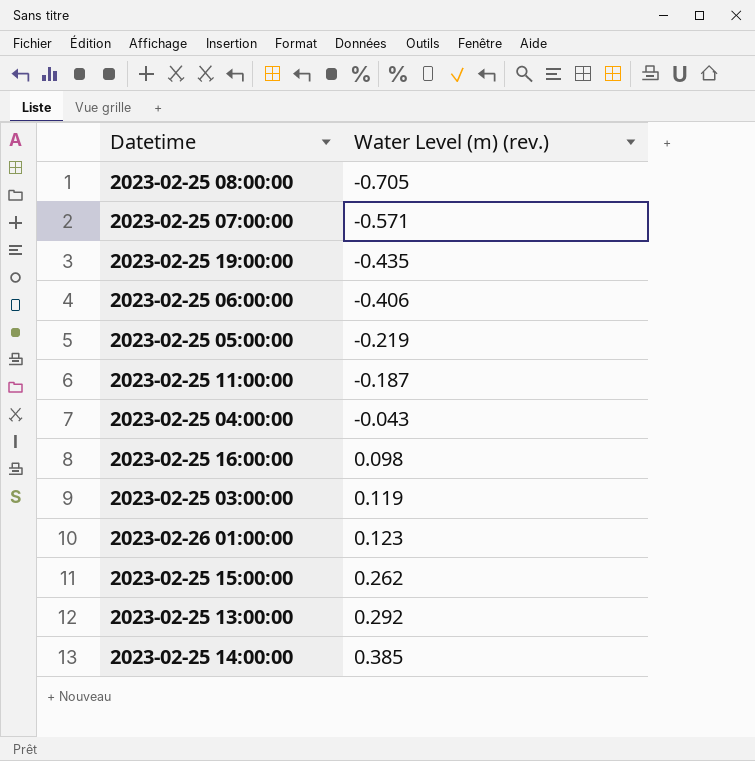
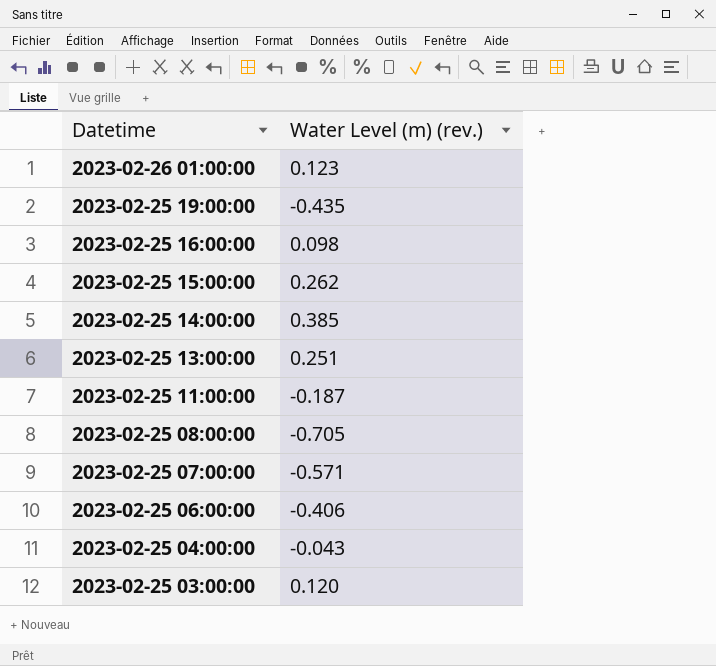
row order: Water Level (m) (rev.) ascending -> Datetime descending
row 2023-02-25 05:00:00: -0.219 -> none
2023-02-25 13:00:00 | Water Level (m) (rev.): 0.292 -> 0.251
2023-02-25 03:00:00 | Water Level (m) (rev.): 0.119 -> 0.120

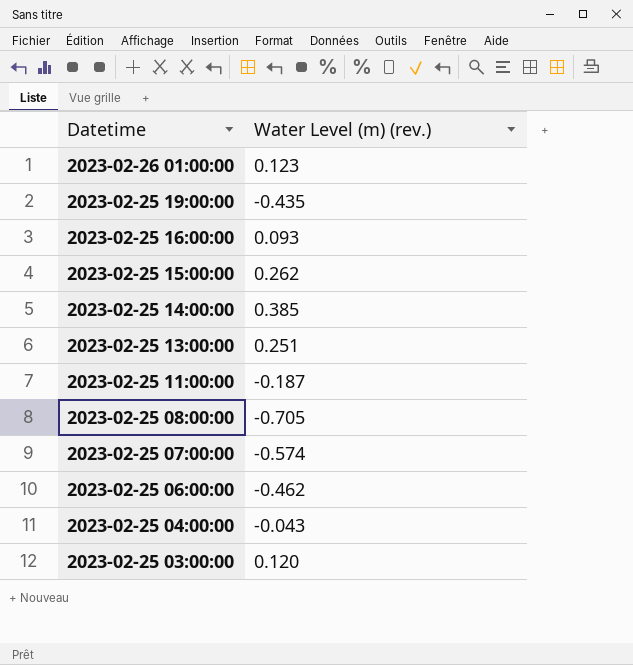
2023-02-25 16:00:00 | Water Level (m) (rev.): 0.098 -> 0.093
2023-02-25 07:00:00 | Water Level (m) (rev.): -0.571 -> -0.574
2023-02-25 06:00:00 | Water Level (m) (rev.): -0.406 -> -0.462

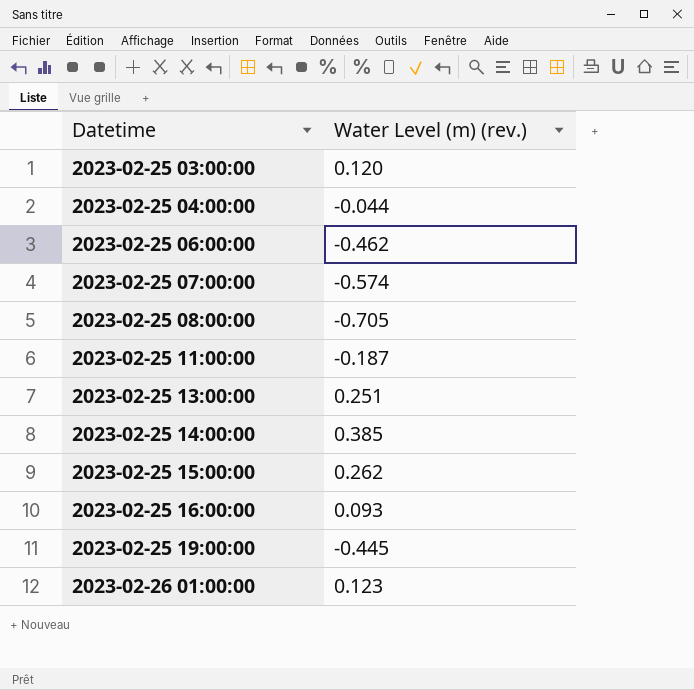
row order: Datetime descending -> Datetime ascending
2023-02-25 04:00:00 | Water Level (m) (rev.): -0.043 -> -0.044
2023-02-25 19:00:00 | Water Level (m) (rev.): -0.435 -> -0.445

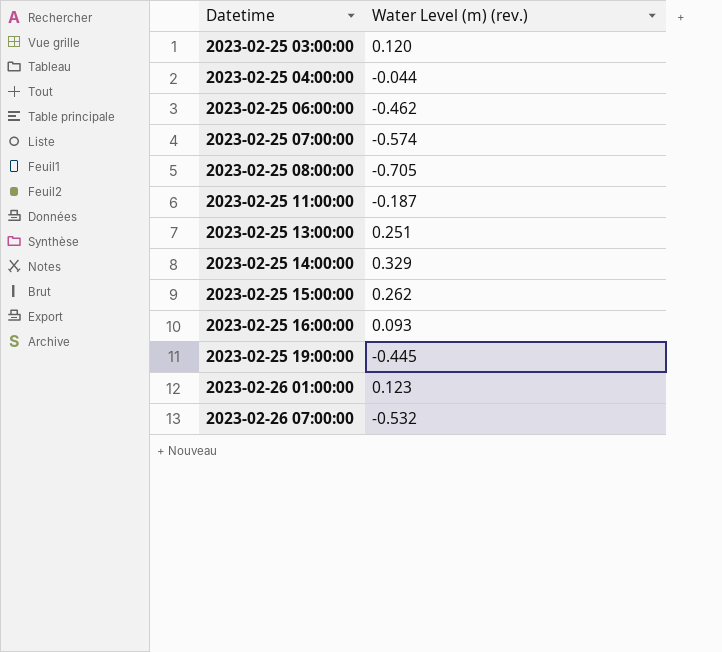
2023-02-25 14:00:00 | Water Level (m) (rev.): 0.385 -> 0.329
row 2023-02-26 07:00:00: none -> -0.532

